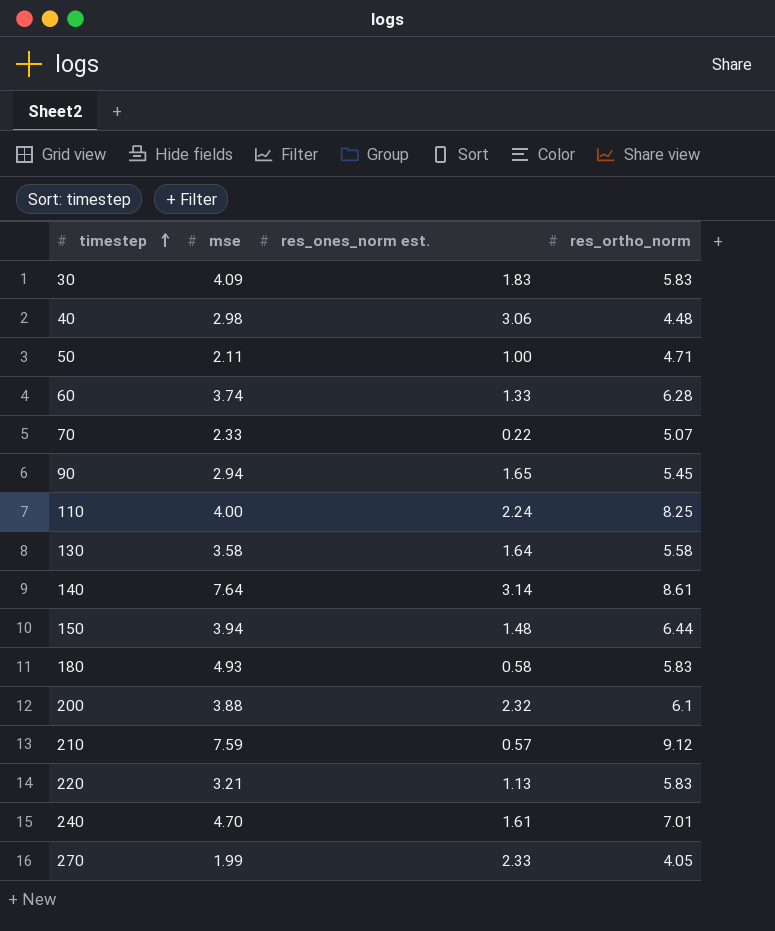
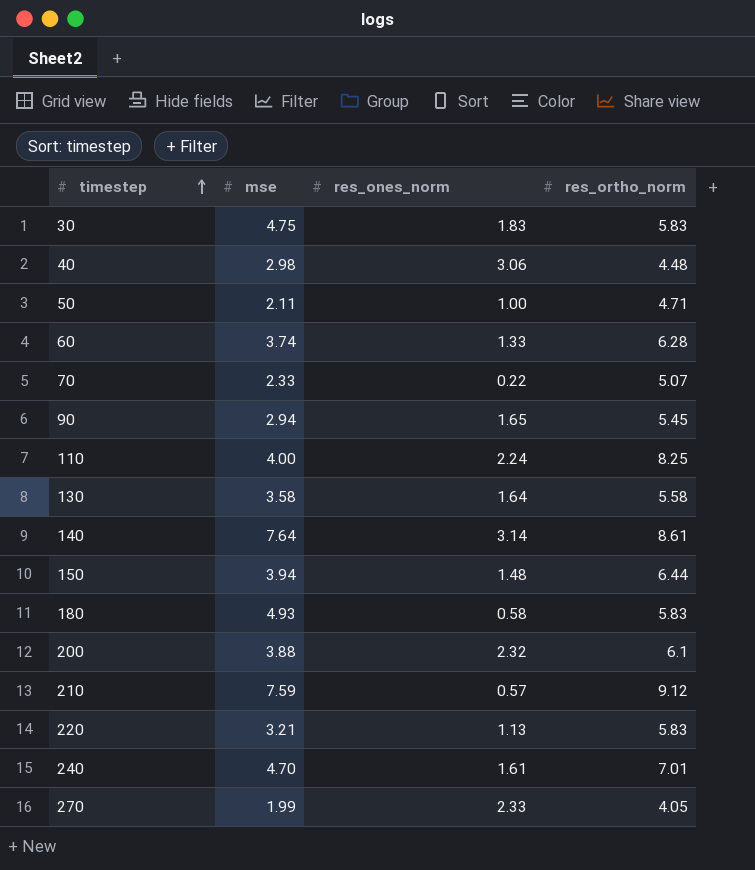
column name: res_ones_norm est. -> res_ones_norm
30 | mse: 4.09 -> 4.75

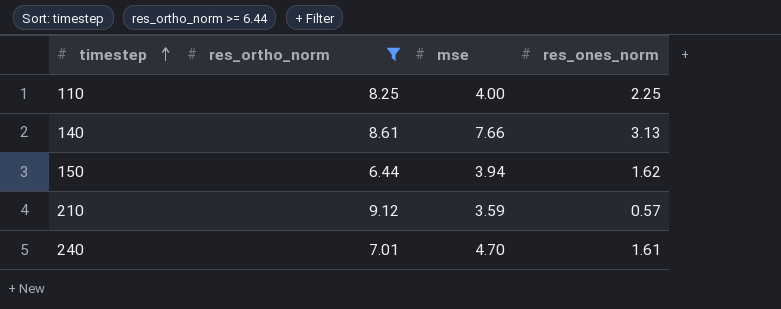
filter: none -> res_ortho_norm >= 6.44
column res_ortho_norm | position: 4 -> 2
110 | res_ones_norm: 2.24 -> 2.25
140 | mse: 7.64 -> 7.66
140 | res_ones_norm: 3.14 -> 3.13
150 | res_ones_norm: 1.48 -> 1.62
210 | mse: 7.59 -> 3.59

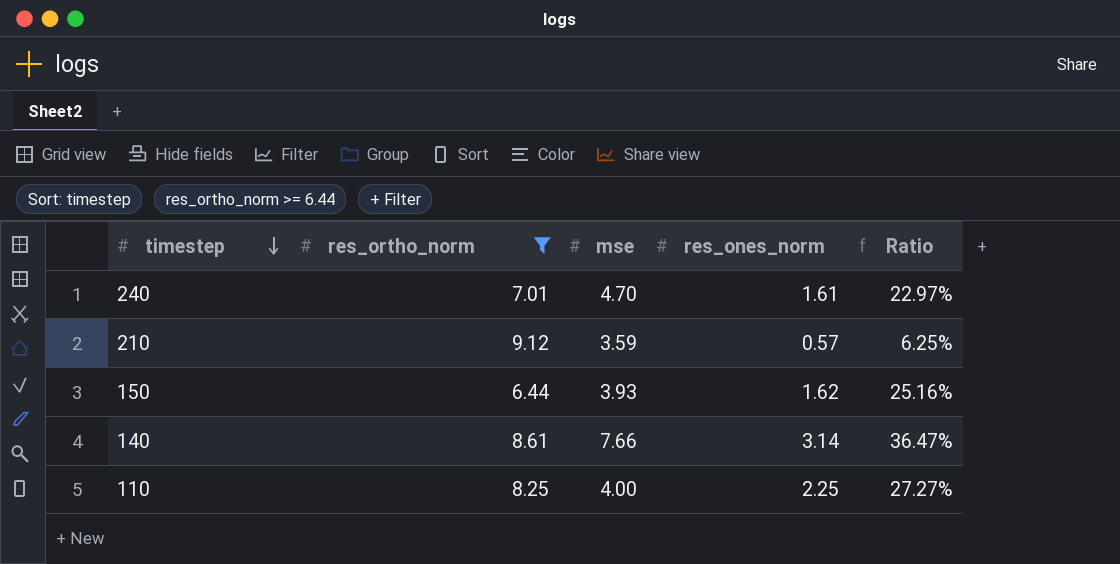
row order: timestep ascending -> timestep descending
column Ratio | formula: none -> [res_ones_norm] / [res_ortho_norm]
150 | mse: 3.94 -> 3.93
140 | res_ones_norm: 3.13 -> 3.14

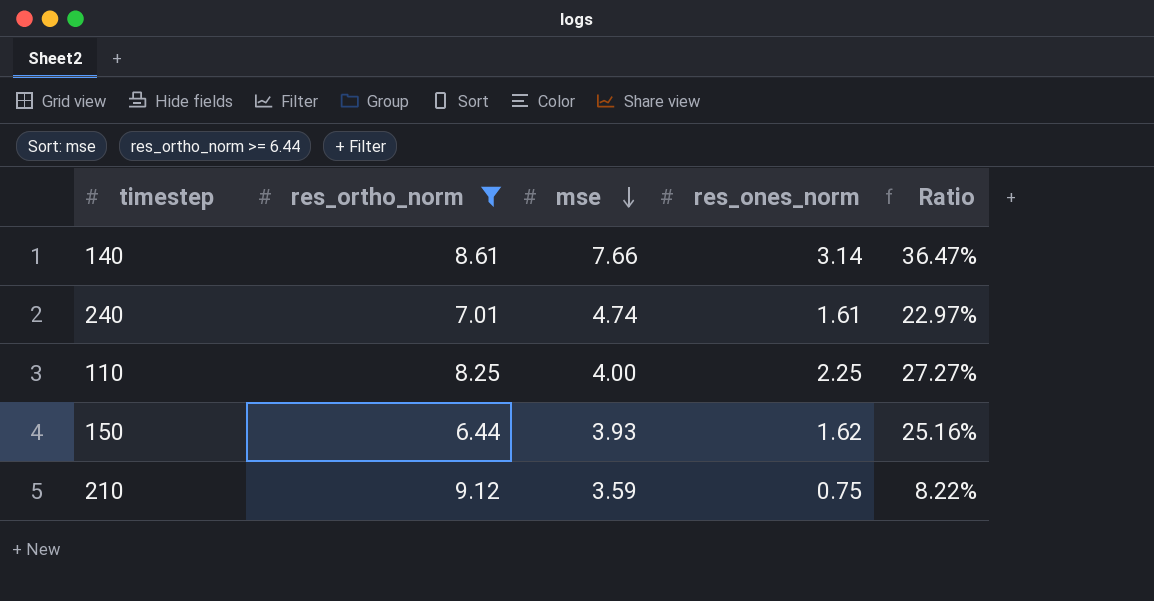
row order: timestep descending -> mse descending
240 | mse: 4.70 -> 4.74
210 | res_ones_norm: 0.57 -> 0.75
210 | Ratio: 6.25% -> 8.22%

